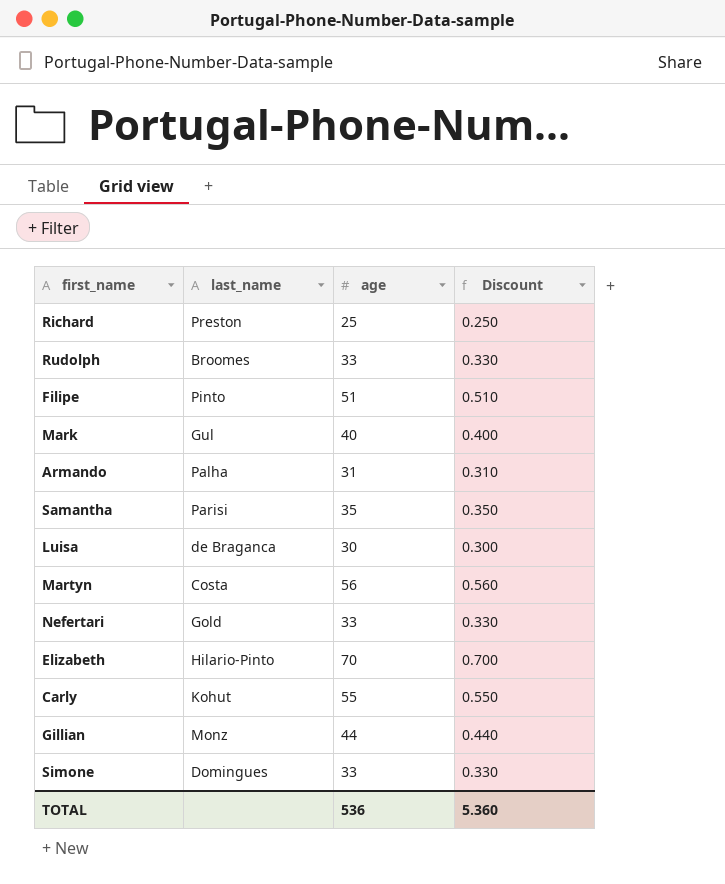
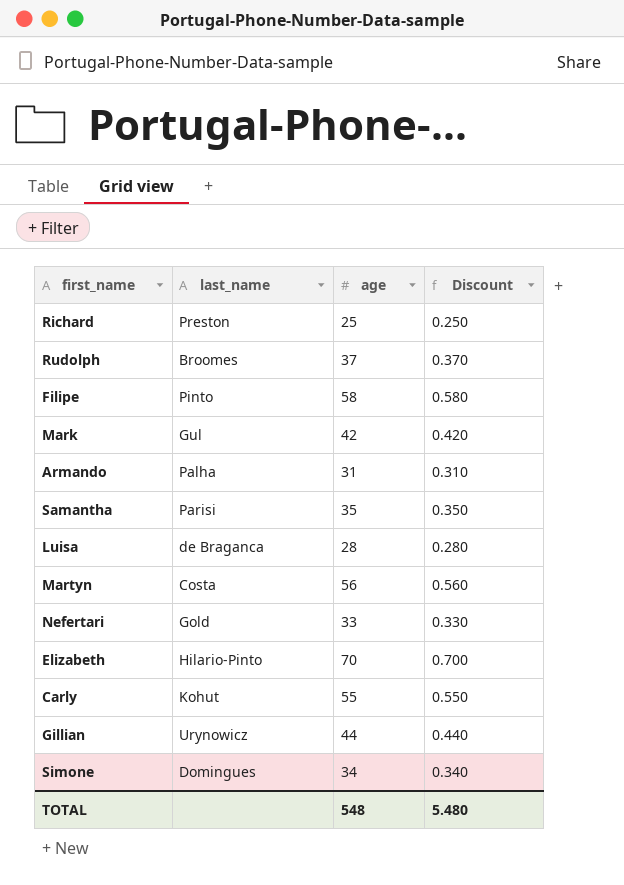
Rudolph | age: 33 -> 37
Rudolph | Discount: 0.330 -> 0.370
Filipe | age: 51 -> 58
Filipe | Discount: 0.510 -> 0.580
Mark | age: 40 -> 42
Mark | Discount: 0.400 -> 0.420
Luisa | age: 30 -> 28
Luisa | Discount: 0.300 -> 0.280
Gillian | last_name: Monz -> Urynowicz
Simone | age: 33 -> 34
Simone | Discount: 0.330 -> 0.340
TOTAL | age: 536 -> 548
TOTAL | Discount: 5.360 -> 5.480

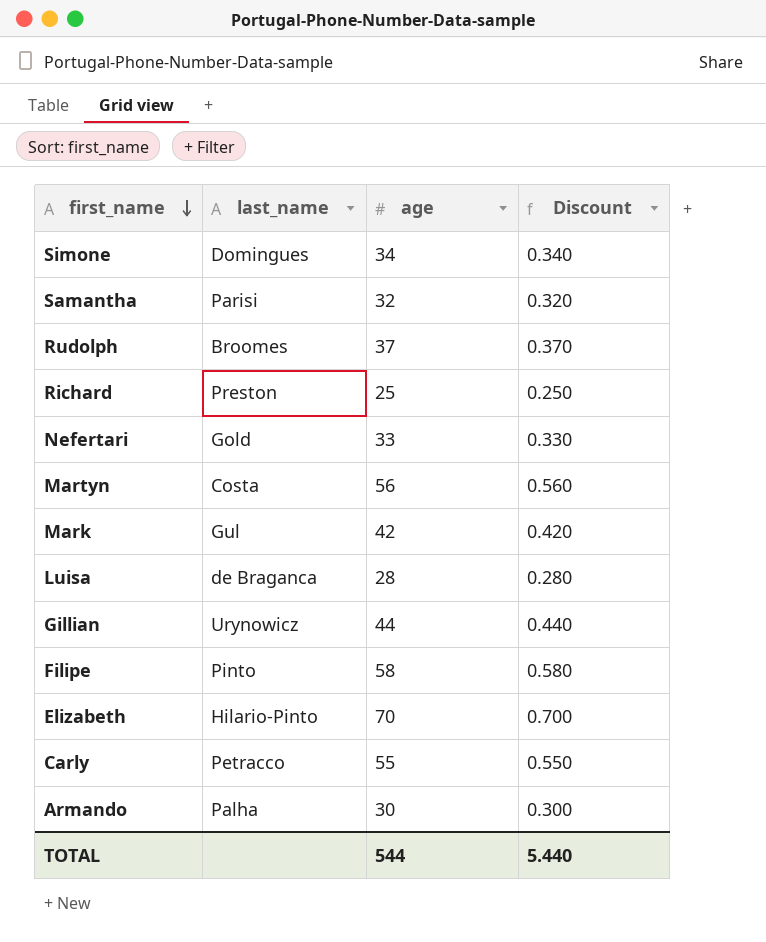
row order: none -> first_name descending
Samantha | age: 35 -> 32
Samantha | Discount: 0.350 -> 0.320
Carly | last_name: Kohut -> Petracco
Armando | age: 31 -> 30
Armando | Discount: 0.310 -> 0.300
TOTAL | age: 548 -> 544
TOTAL | Discount: 5.480 -> 5.440

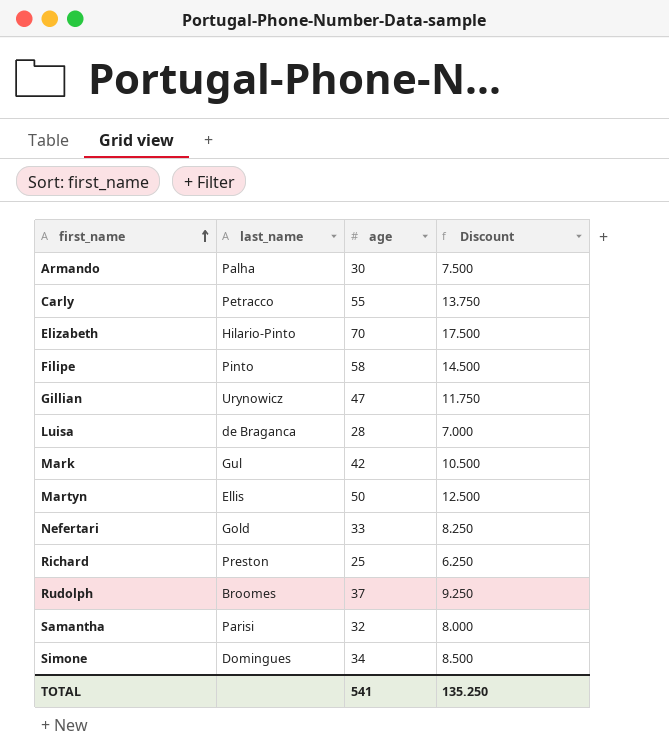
row order: first_name descending -> first_name ascending
column Discount | formula: [age] * 0.01 -> [age] * 0.25
Gillian | age: 44 -> 47
Martyn | last_name: Costa -> Ellis
Martyn | age: 56 -> 50
TOTAL | age: 544 -> 541
TOTAL | Discount: 5.440 -> 135.250

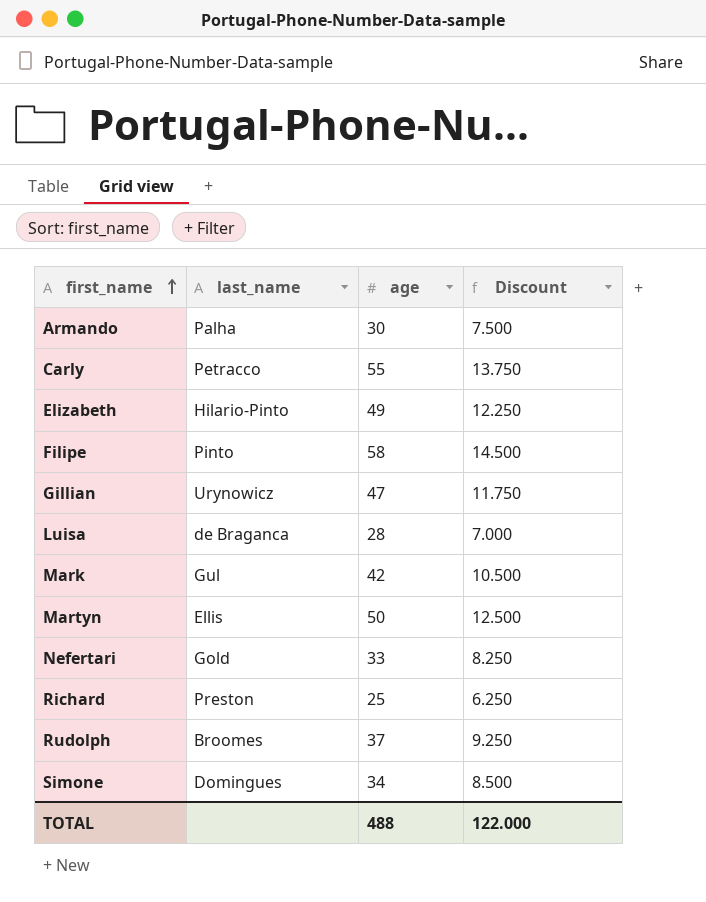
row Samantha: Parisi | 32 | 8.000 -> none
Elizabeth | age: 70 -> 49
Elizabeth | Discount: 17.500 -> 12.250
TOTAL | age: 541 -> 488
TOTAL | Discount: 135.250 -> 122.000

